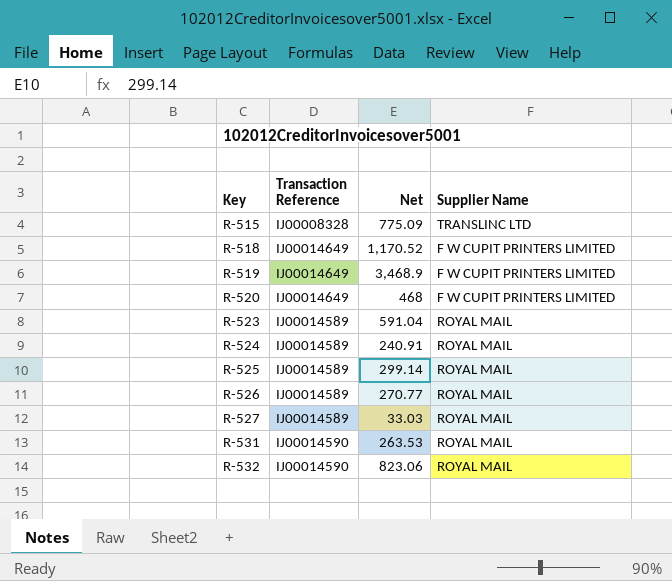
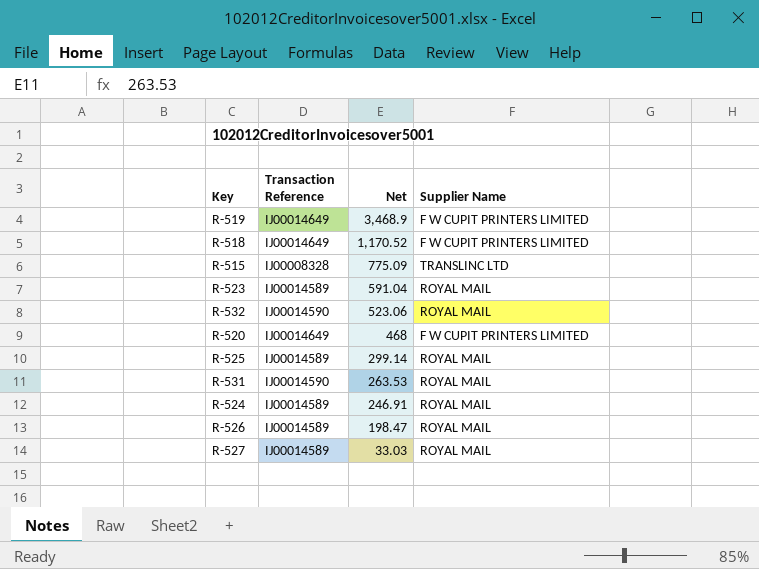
row order: Key ascending -> Net descending
R-532 | Net: 823.06 -> 523.06
R-524 | Net: 240.91 -> 246.91
R-526 | Net: 270.77 -> 198.47

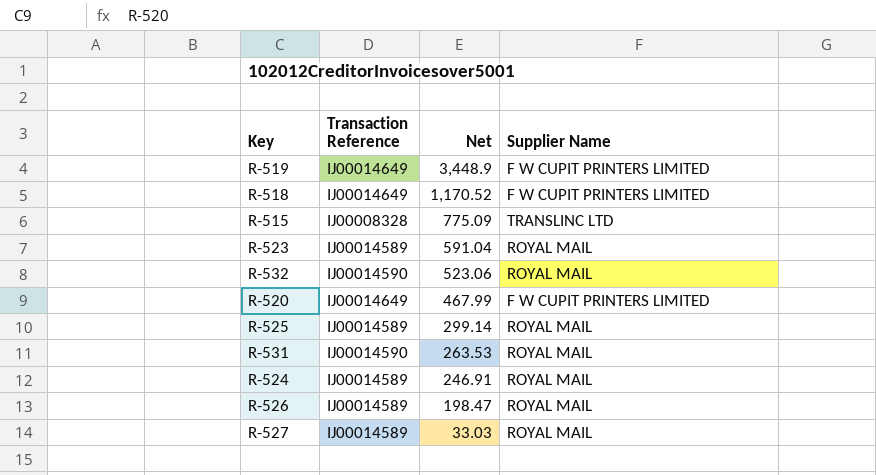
R-519 | Net: 3,468.9 -> 3,448.9
R-520 | Net: 468 -> 467.99

